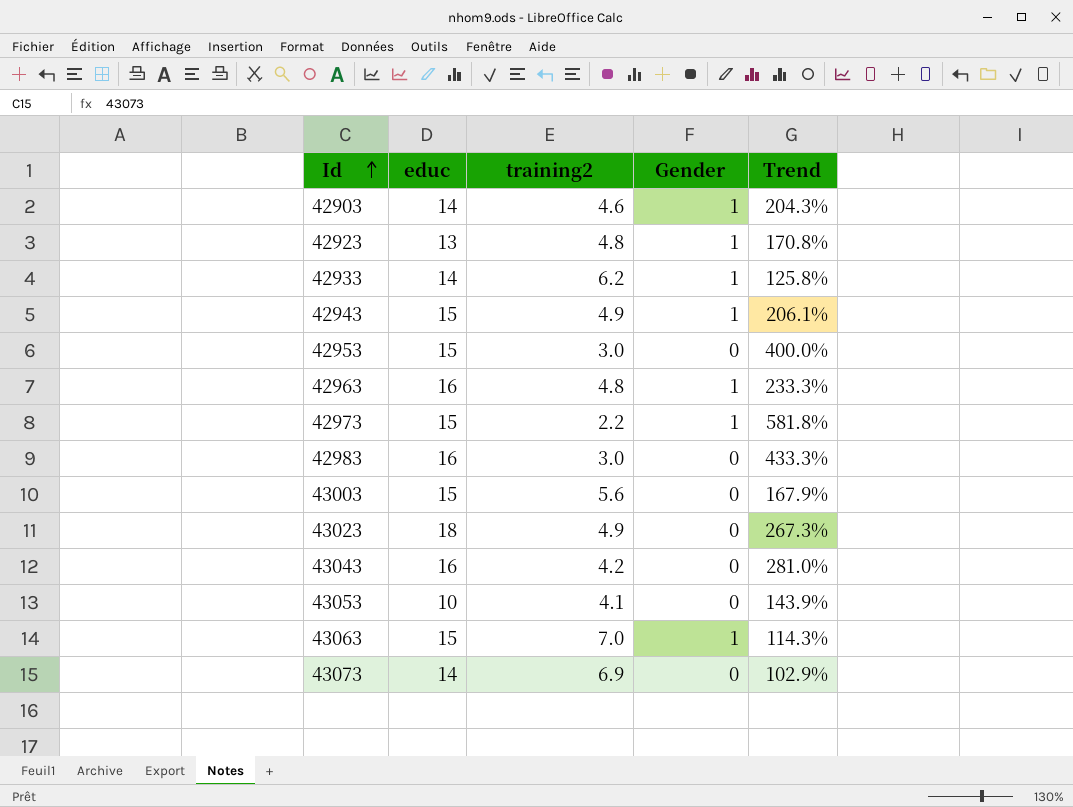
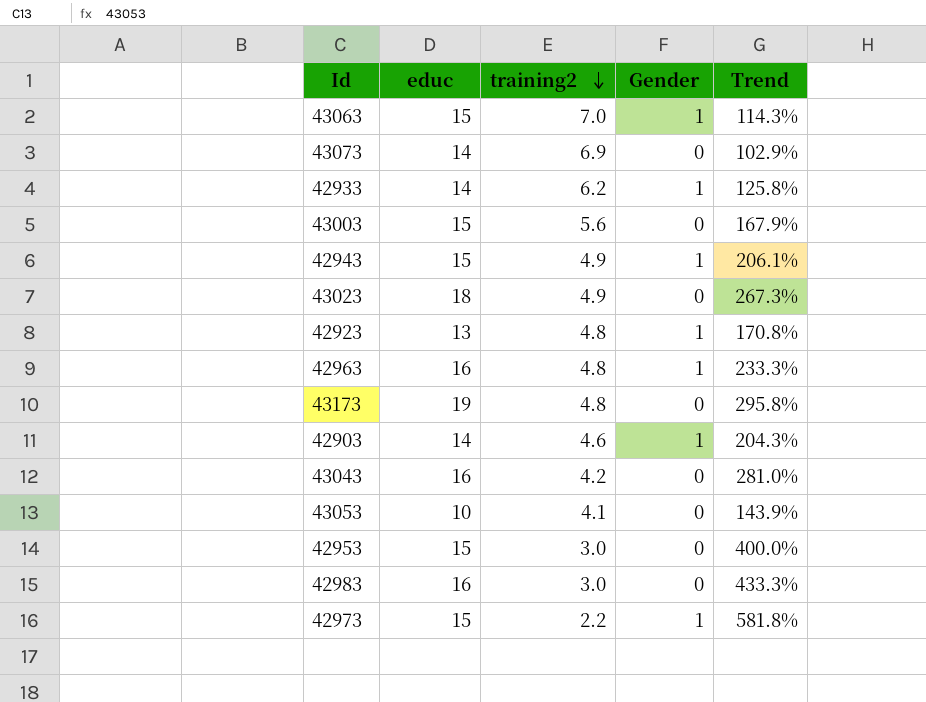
row order: Id ascending -> training2 descending
row 43173: none -> 19 | 4.8 | 0 | 295.8%

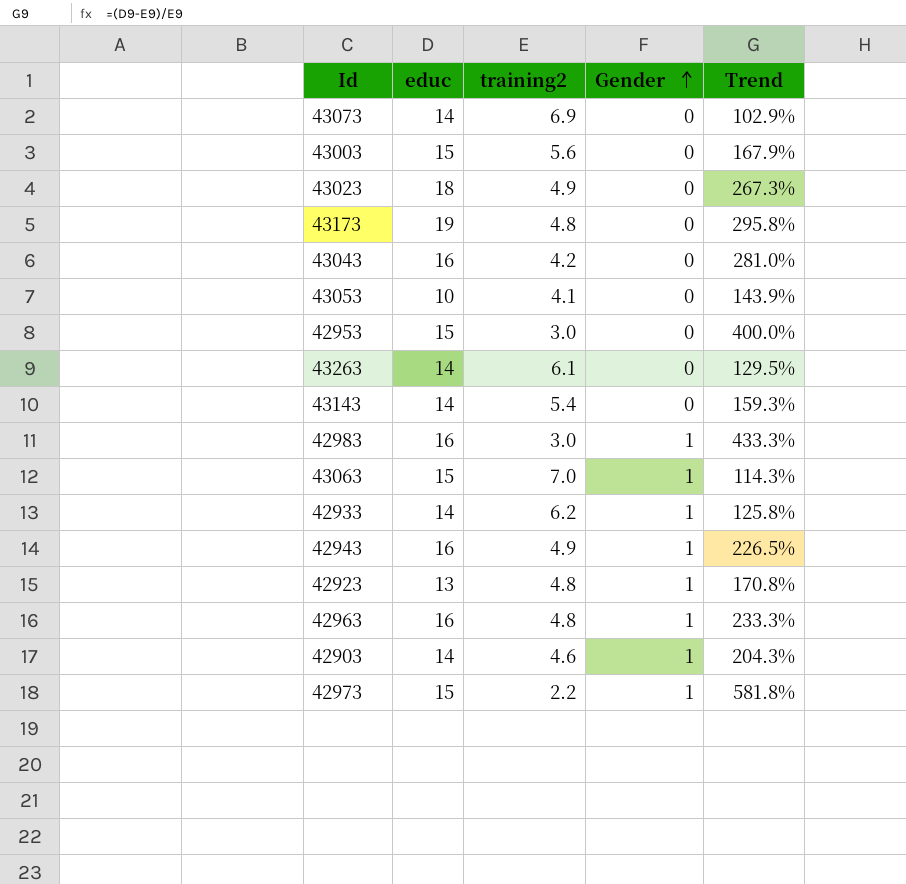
row order: training2 descending -> Gender ascending
row 43263: none -> 14 | 6.1 | 0 | 129.5%
row 43143: none -> 14 | 5.4 | 0 | 159.3%
42983 | Gender: 0 -> 1
42943 | educ: 15 -> 16
42943 | Trend: 206.1% -> 226.5%

